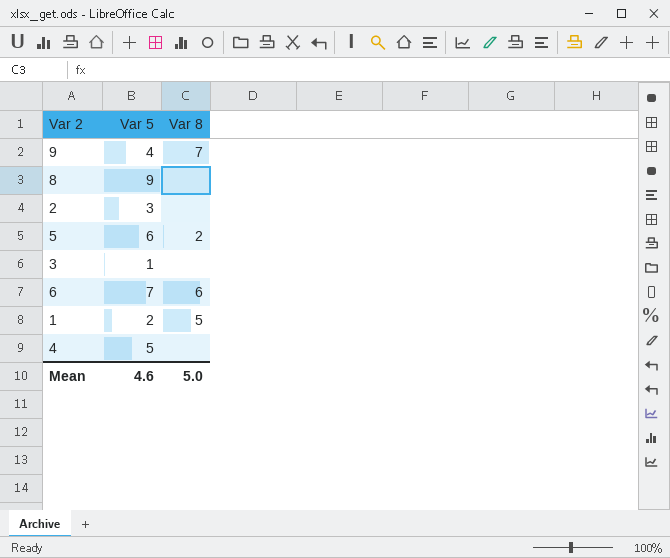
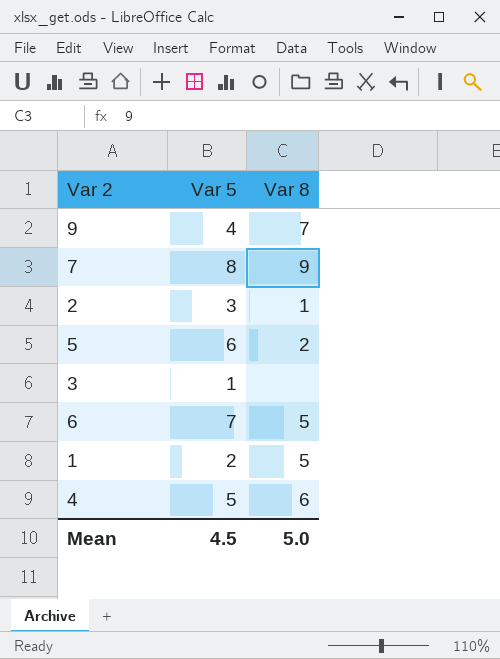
row 8: 9 | none -> none
row 7: none -> 8 | 9
2 | Var 8: none -> 1
6 | Var 8: 6 -> 5
4 | Var 8: none -> 6
Mean | Var 5: 4.6 -> 4.5

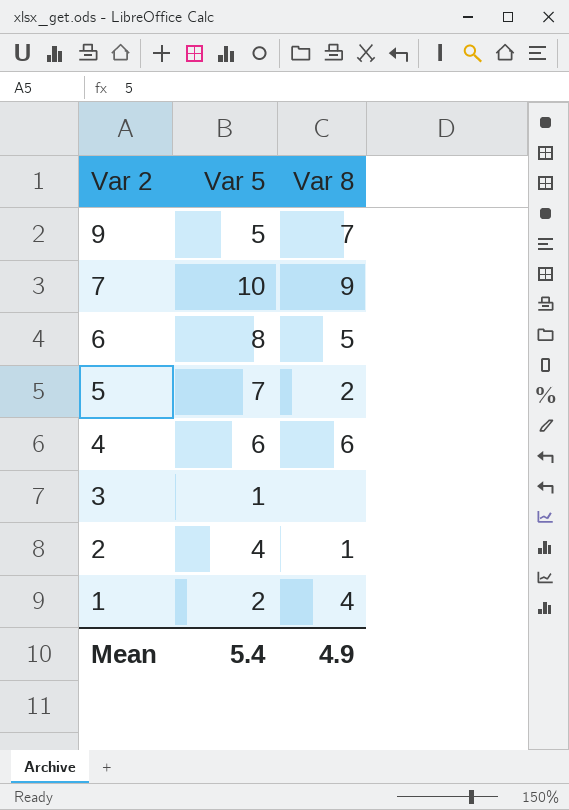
row order: none -> Var 2 descending
9 | Var 5: 4 -> 5
7 | Var 5: 8 -> 10
6 | Var 5: 7 -> 8
5 | Var 5: 6 -> 7
4 | Var 5: 5 -> 6
2 | Var 5: 3 -> 4
1 | Var 8: 5 -> 4
Mean | Var 5: 4.5 -> 5.4
Mean | Var 8: 5.0 -> 4.9

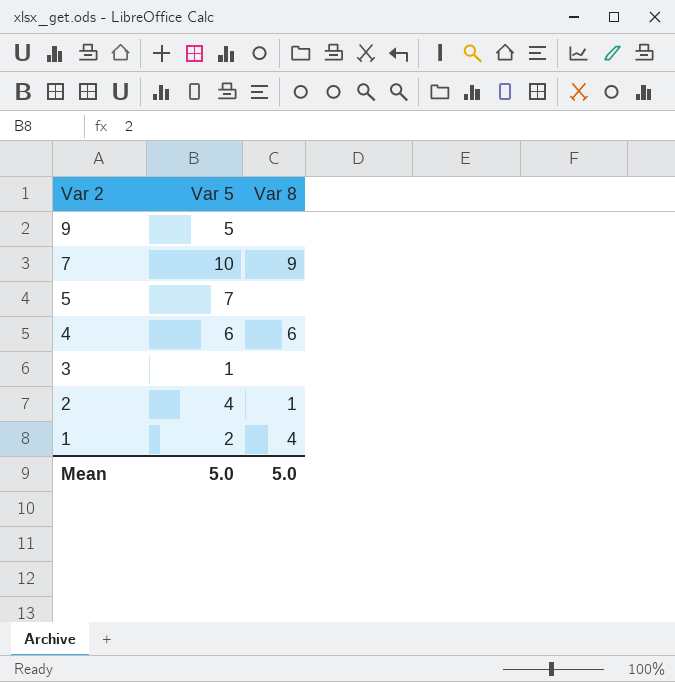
row 6: 8 | 5 -> none
9 | Var 8: 7 -> none
5 | Var 8: 2 -> none
Mean | Var 5: 5.4 -> 5.0
Mean | Var 8: 4.9 -> 5.0

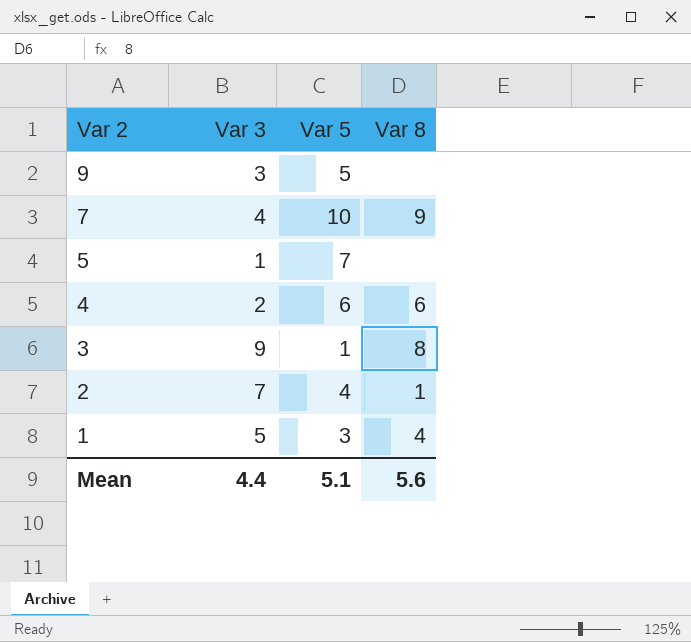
column Var 3 | position: none -> 2
3 | Var 8: none -> 8
1 | Var 5: 2 -> 3
Mean | Var 5: 5.0 -> 5.1
Mean | Var 8: 5.0 -> 5.6

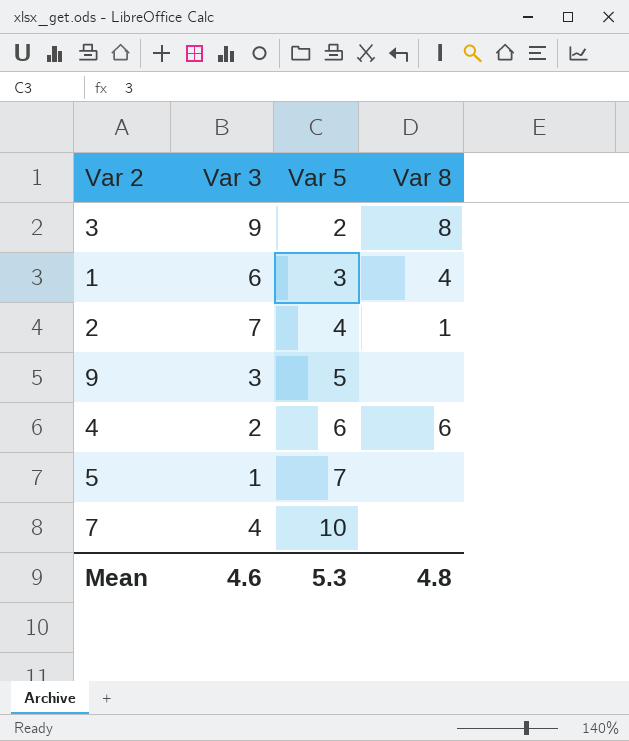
row order: Var 2 descending -> Var 5 ascending
3 | Var 5: 1 -> 2
1 | Var 3: 5 -> 6
7 | Var 8: 9 -> none
Mean | Var 3: 4.4 -> 4.6
Mean | Var 5: 5.1 -> 5.3
Mean | Var 8: 5.6 -> 4.8

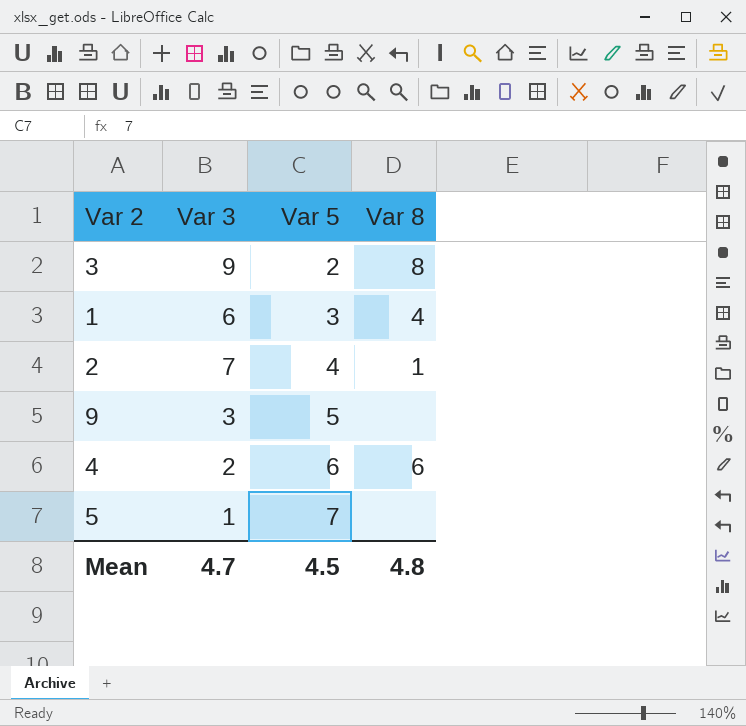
row 7: 4 | 10 | none -> none
Mean | Var 3: 4.6 -> 4.7
Mean | Var 5: 5.3 -> 4.5

